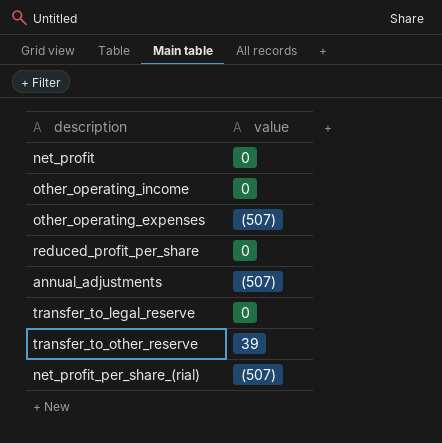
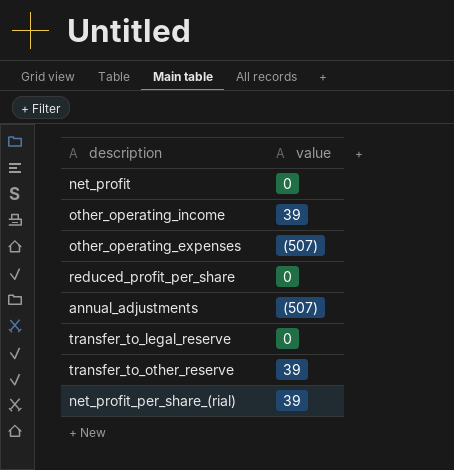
other_operating_income | value: 0 -> 39
net_profit_per_share_(rial) | value: (507) -> 39

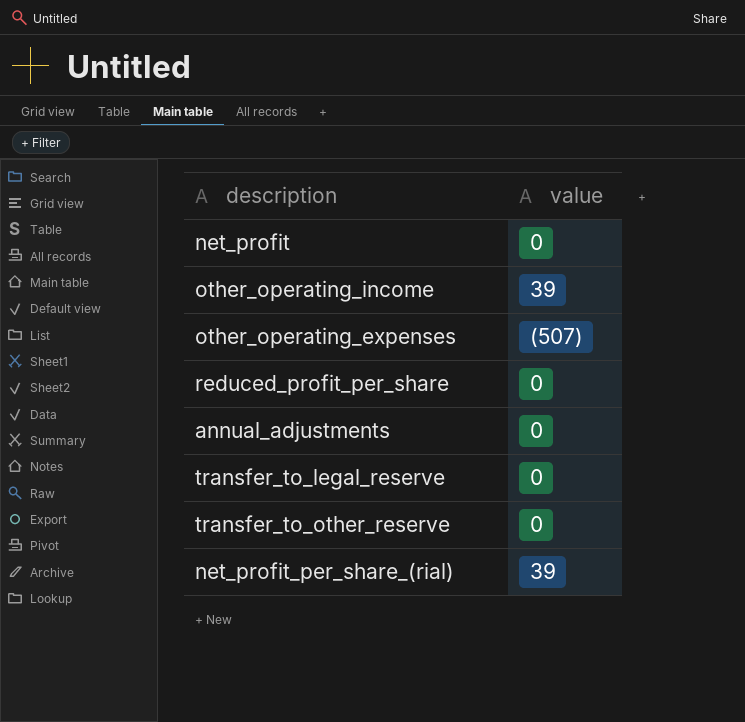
annual_adjustments | value: (507) -> 0
transfer_to_other_reserve | value: 39 -> 0

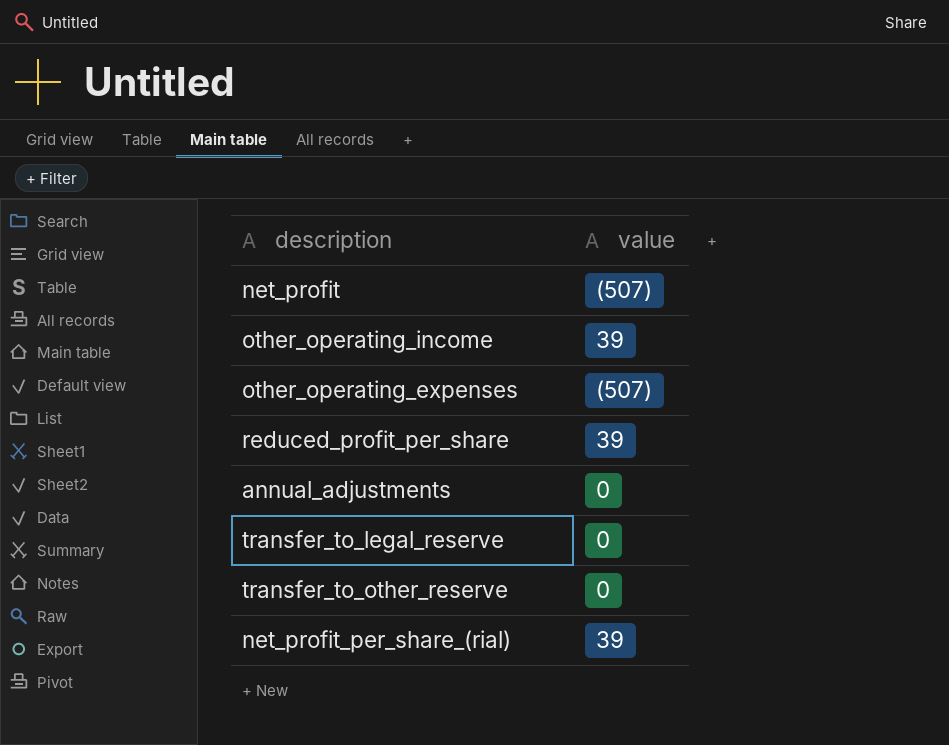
net_profit | value: 0 -> (507)
reduced_profit_per_share | value: 0 -> 39

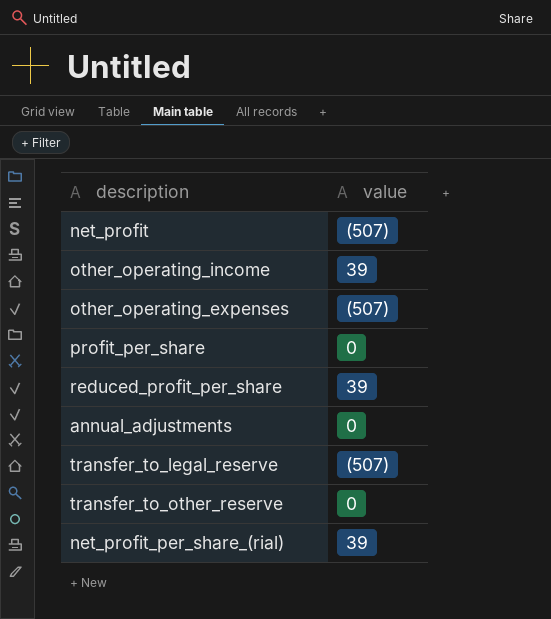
row profit_per_share: none -> 0
transfer_to_legal_reserve | value: 0 -> (507)

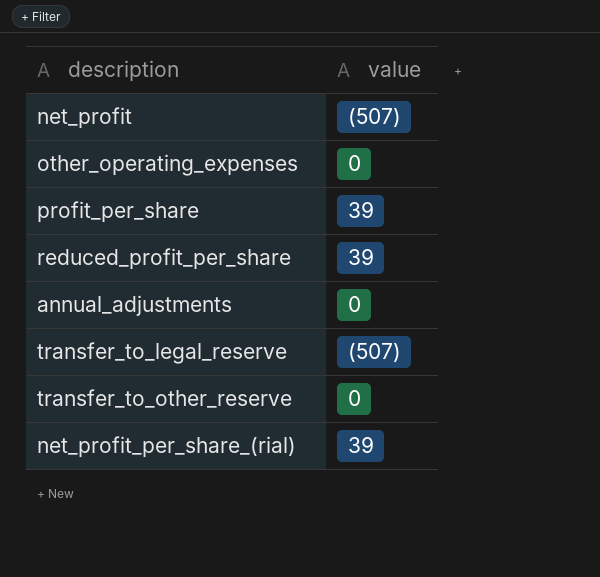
row other_operating_income: 39 -> none
other_operating_expenses | value: (507) -> 0
profit_per_share | value: 0 -> 39

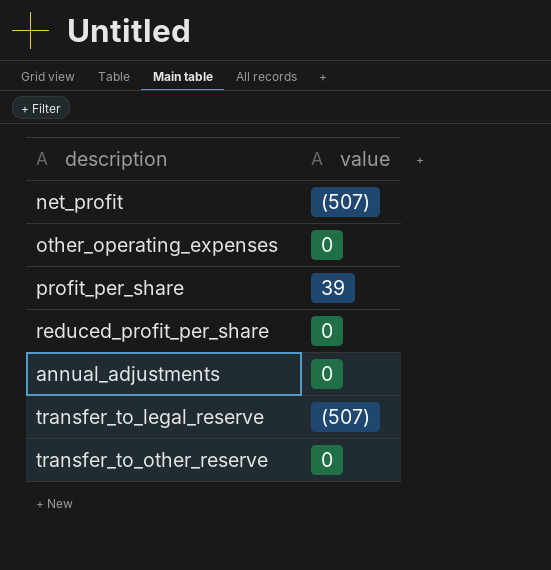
row net_profit_per_share_(rial): 39 -> none
reduced_profit_per_share | value: 39 -> 0

